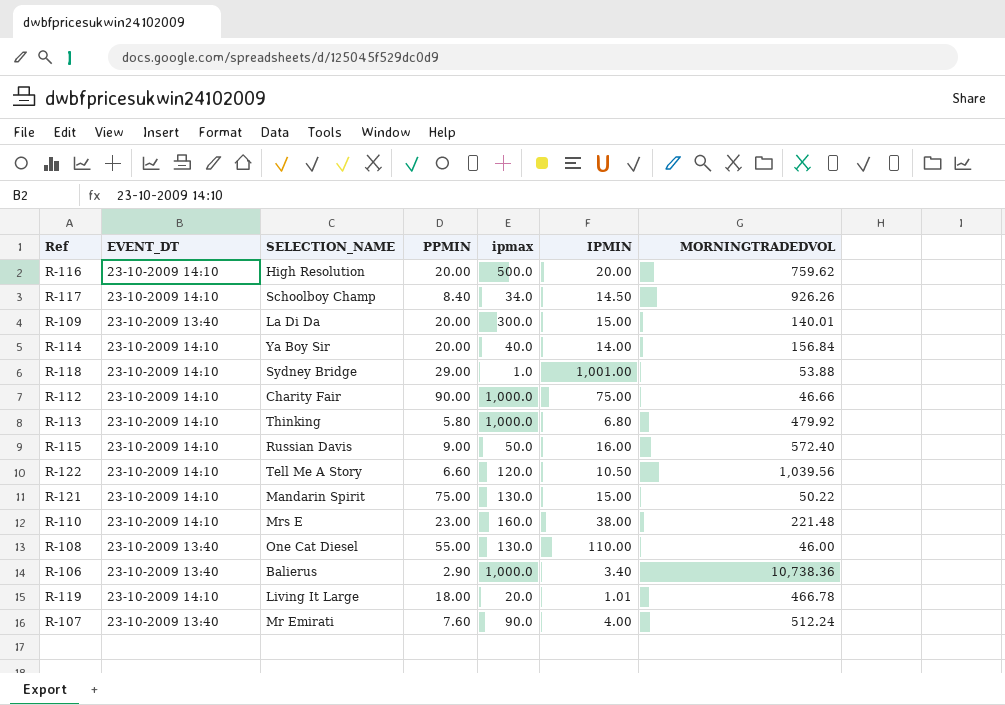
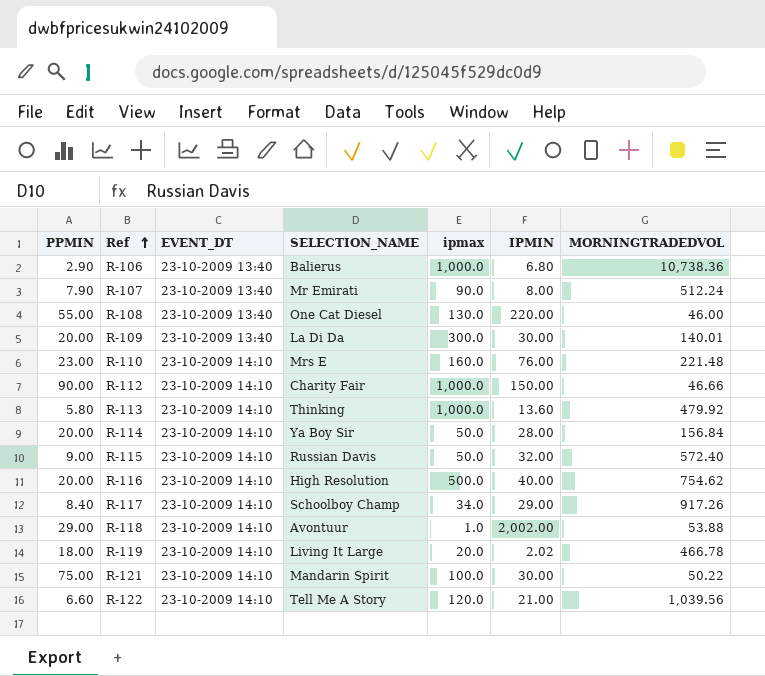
row order: none -> Ref ascending
column PPMIN | position: 4 -> 1
R-106 | IPMIN: 3.40 -> 6.80
R-107 | PPMIN: 7.60 -> 7.90
R-107 | IPMIN: 4.00 -> 8.00
R-108 | IPMIN: 110.00 -> 220.00
R-109 | IPMIN: 15.00 -> 30.00
R-110 | IPMIN: 38.00 -> 76.00
R-112 | IPMIN: 75.00 -> 150.00
R-113 | IPMIN: 6.80 -> 13.60
R-114 | ipmax: 40.0 -> 50.0
R-114 | IPMIN: 14.00 -> 28.00
R-115 | IPMIN: 16.00 -> 32.00
R-116 | IPMIN: 20.00 -> 40.00
R-116 | MORNINGTRADEDVOL: 759.62 -> 754.62
R-117 | IPMIN: 14.50 -> 29.00
R-117 | MORNINGTRADEDVOL: 926.26 -> 917.26
R-118 | SELECTION_NAME: Sydney Bridge -> Avontuur
R-118 | IPMIN: 1,001.00 -> 2,002.00
R-119 | IPMIN: 1.01 -> 2.02
R-121 | ipmax: 130.0 -> 100.0
R-121 | IPMIN: 15.00 -> 30.00
R-122 | IPMIN: 10.50 -> 21.00

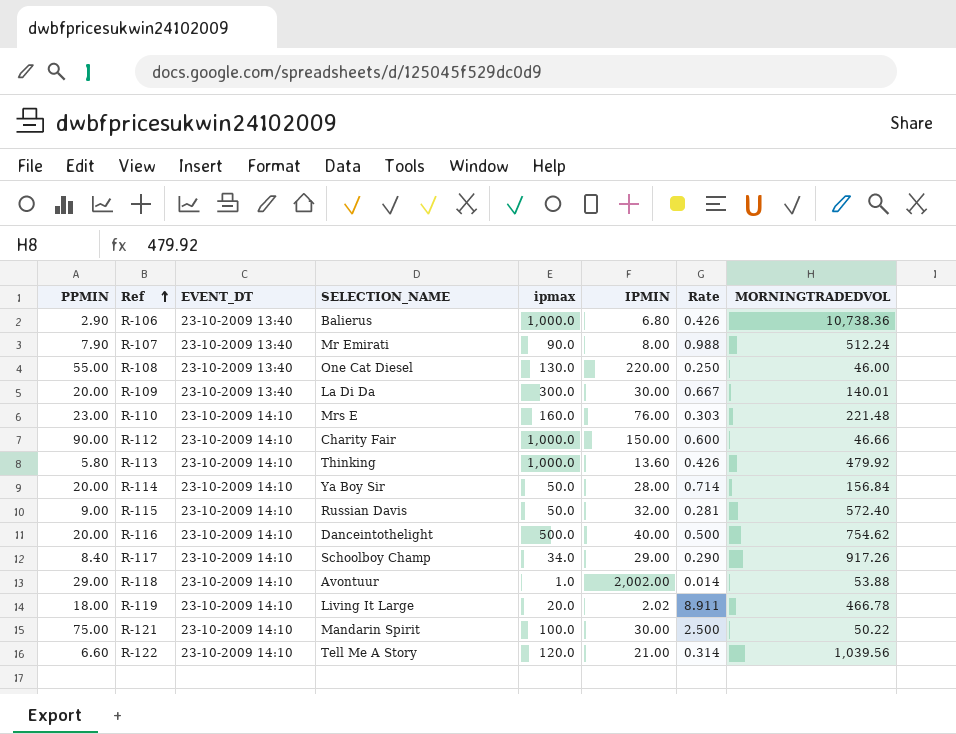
column Rate | formula: none -> [PPMIN] / [IPMIN]
R-116 | SELECTION_NAME: High Resolution -> Danceintothelight

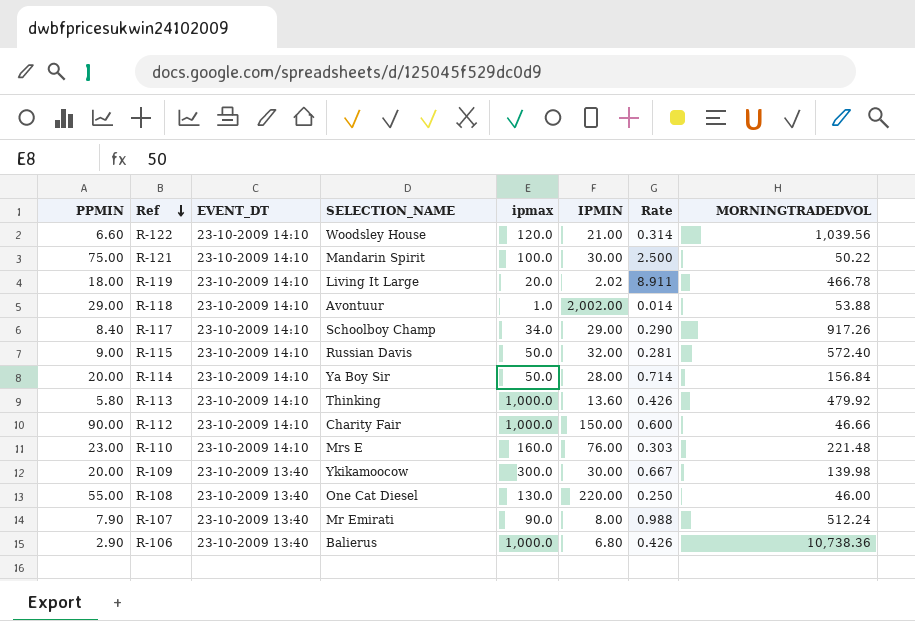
row order: Ref ascending -> Ref descending
row R-116: 20.00 | 23-10-2009 14:10 | Danceintothelight | 500.0 | 40.00 | 0.500 | 754.62 -> none
R-122 | SELECTION_NAME: Tell Me A Story -> Woodsley House
R-109 | SELECTION_NAME: La Di Da -> Ykikamoocow
R-109 | MORNINGTRADEDVOL: 140.01 -> 139.98

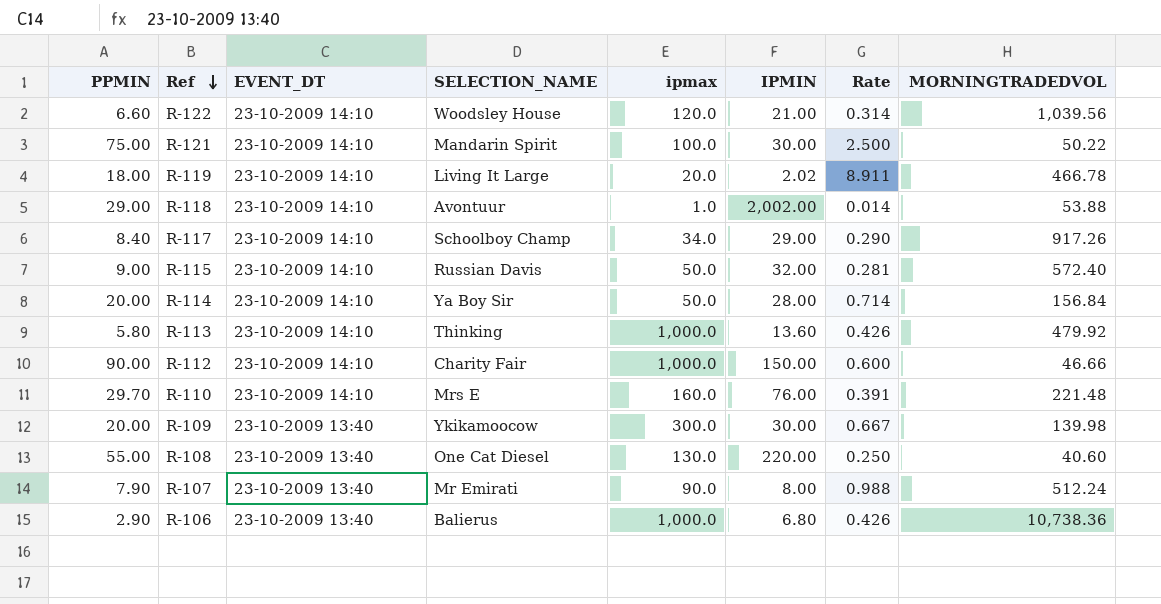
R-110 | PPMIN: 23.00 -> 29.70
R-110 | Rate: 0.303 -> 0.391
R-108 | MORNINGTRADEDVOL: 46.00 -> 40.60

